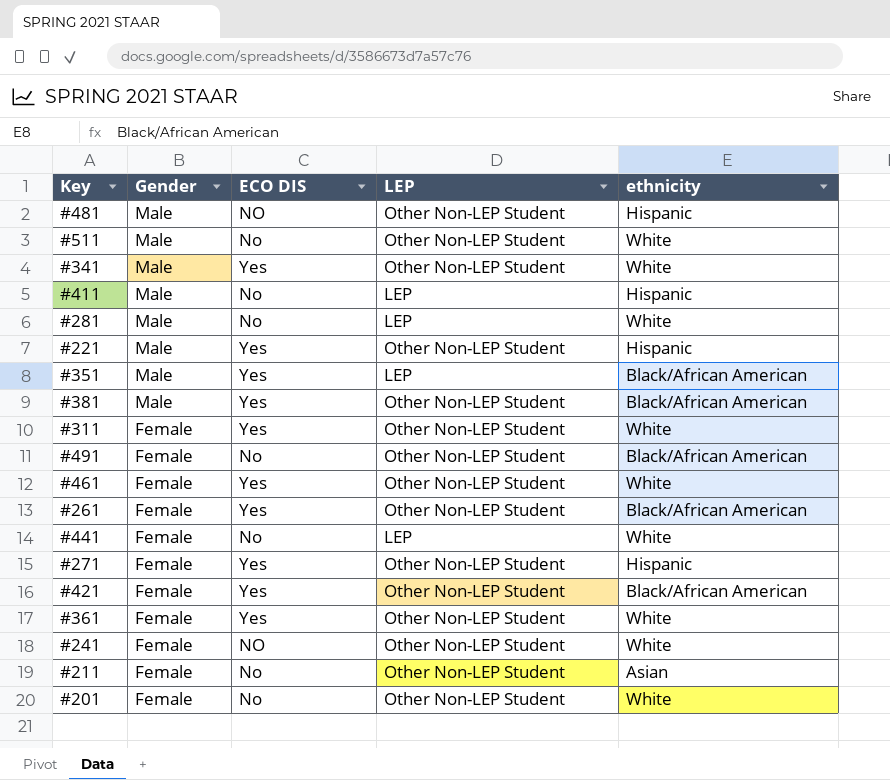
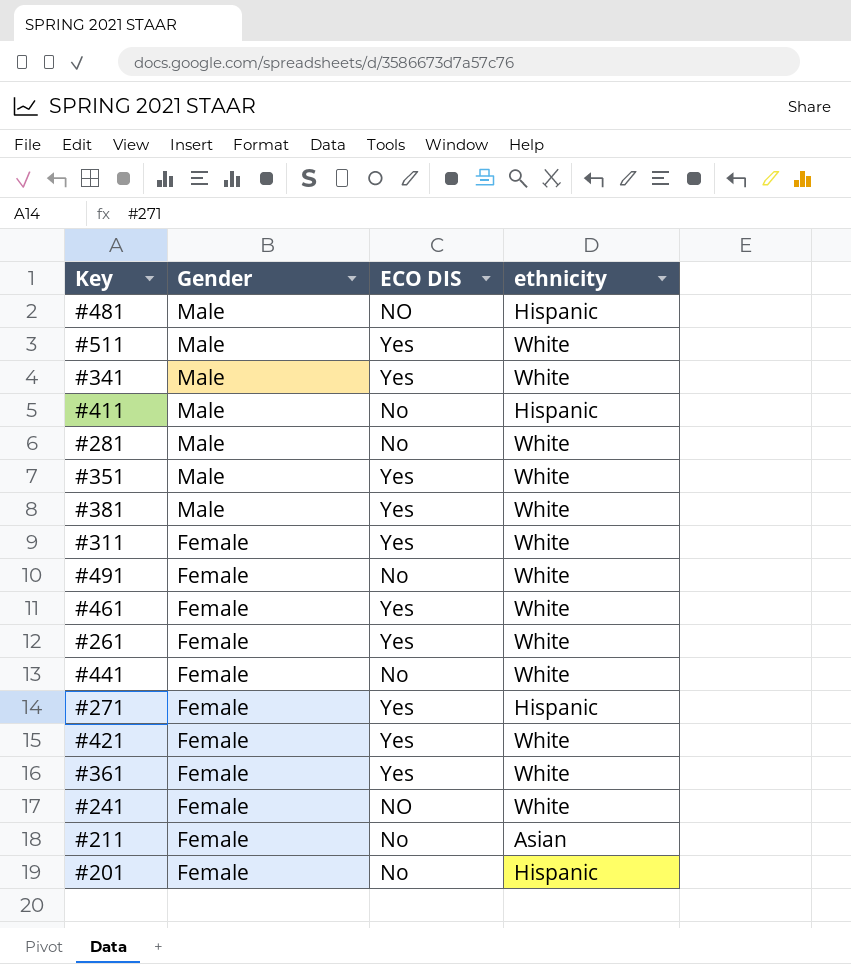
column LEP | position: 4 -> none
row #221: Male | Yes | Other Non-LEP Student | Hispanic -> none
#511 | ECO DIS: No -> Yes
#351 | ethnicity: Black/African American -> White
#381 | ethnicity: Black/African American -> White
#491 | ethnicity: Black/African American -> White
#261 | ethnicity: Black/African American -> White
#421 | ethnicity: Black/African American -> White
#201 | ethnicity: White -> Hispanic

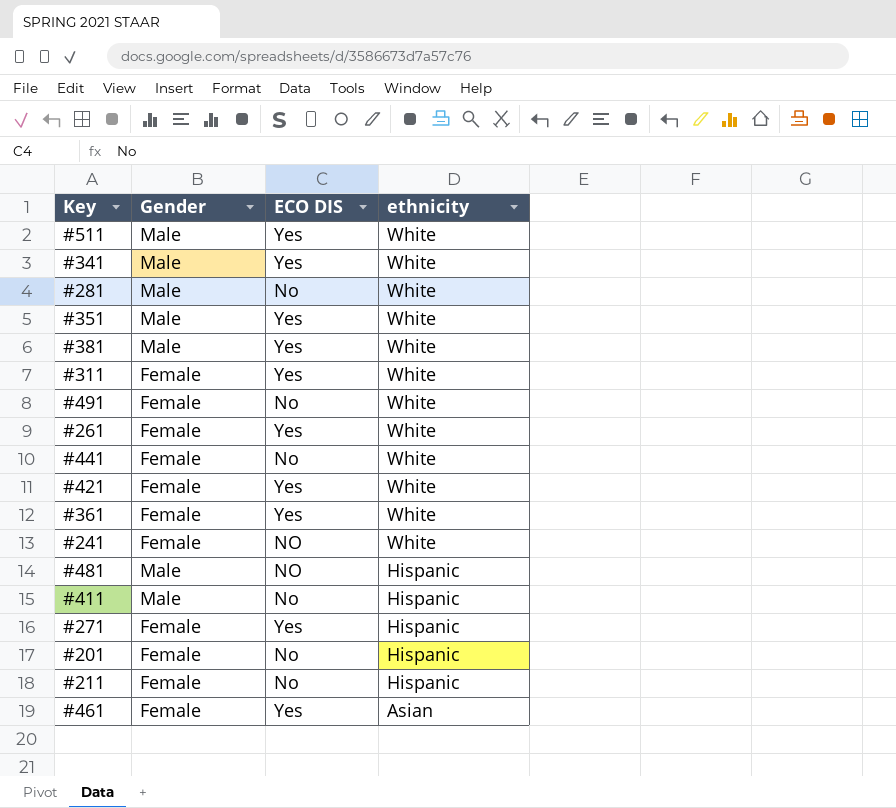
row order: Gender descending -> ethnicity descending
#211 | ethnicity: Asian -> Hispanic
#461 | ethnicity: White -> Asian

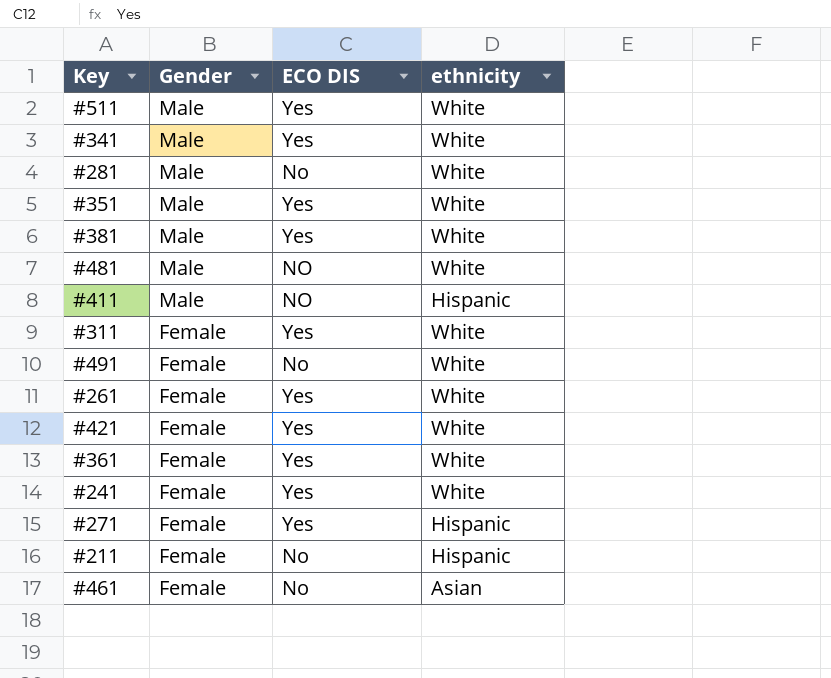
row order: ethnicity descending -> Gender descending
row #441: Female | No | White -> none
row #201: Female | No | Hispanic -> none
#481 | ethnicity: Hispanic -> White
#411 | ECO DIS: No -> NO
#241 | ECO DIS: NO -> Yes
#461 | ECO DIS: Yes -> No

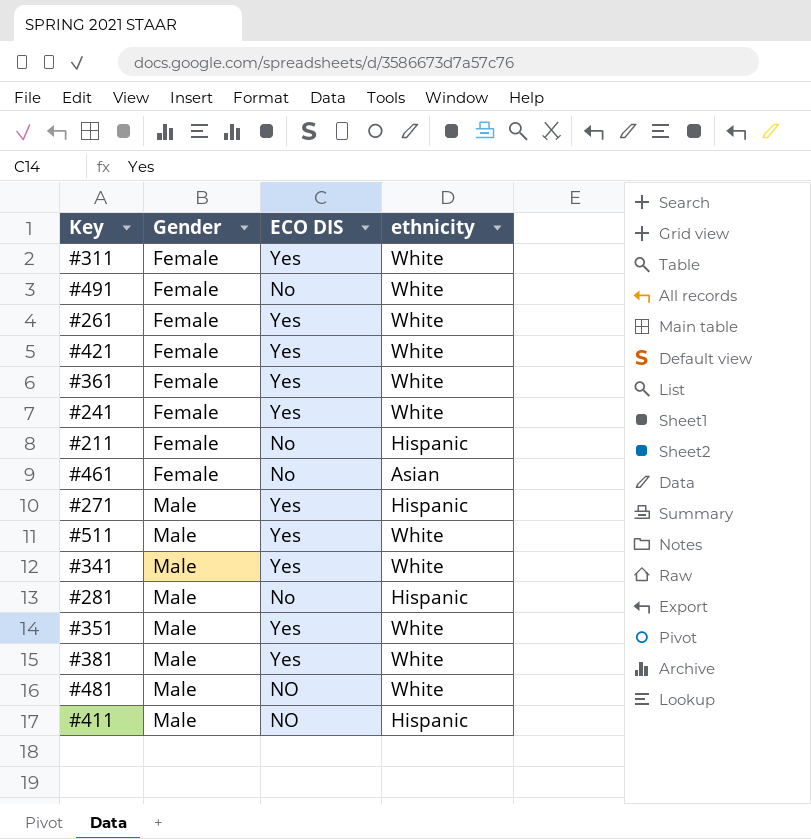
row order: Gender descending -> Gender ascending
#271 | Gender: Female -> Male
#281 | ethnicity: White -> Hispanic

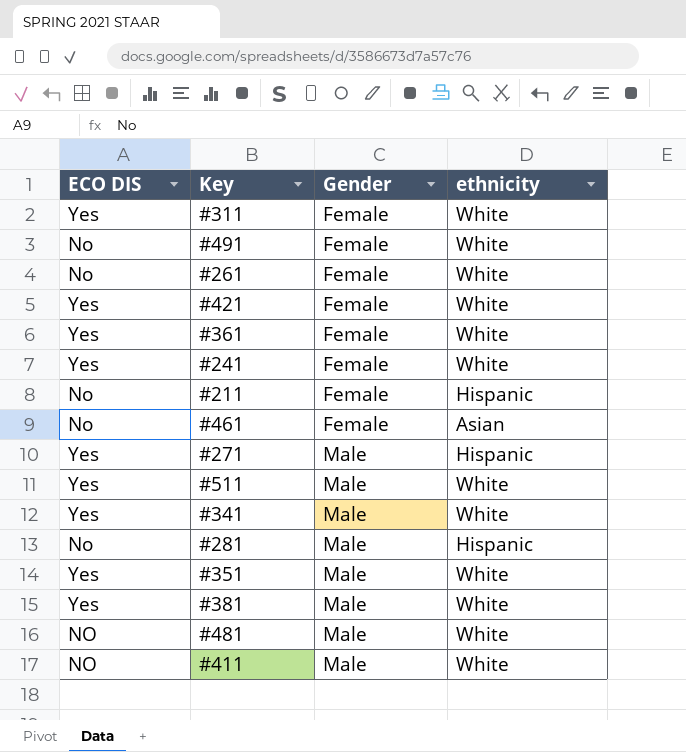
column ECO DIS | position: 3 -> 1
#261 | ECO DIS: Yes -> No
#411 | ethnicity: Hispanic -> White

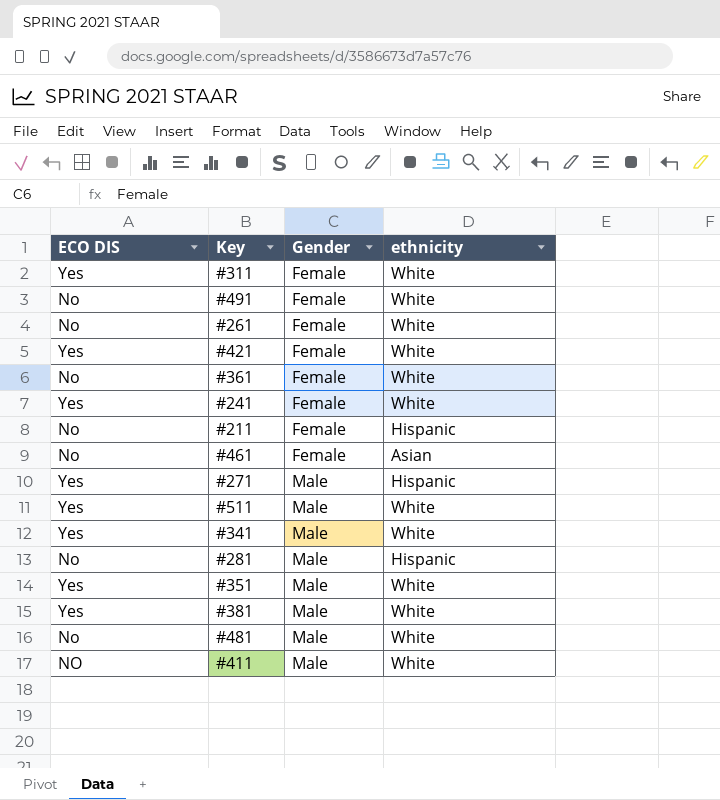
#361 | ECO DIS: Yes -> No
#481 | ECO DIS: NO -> No

